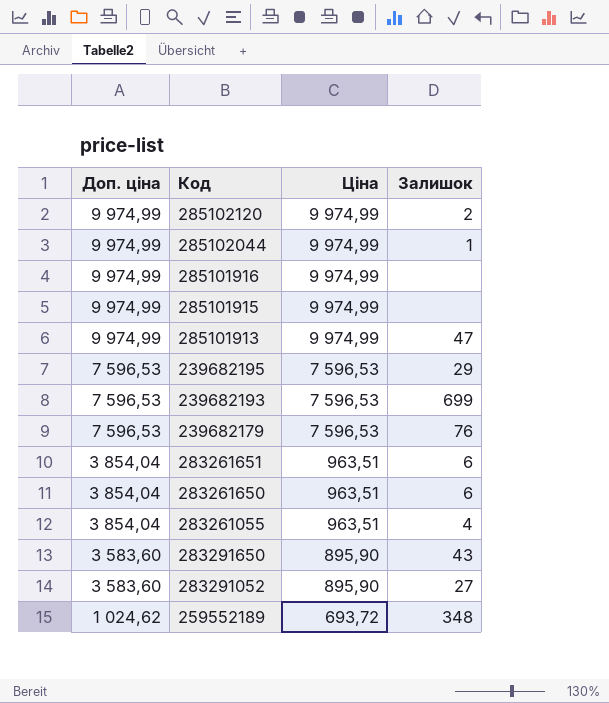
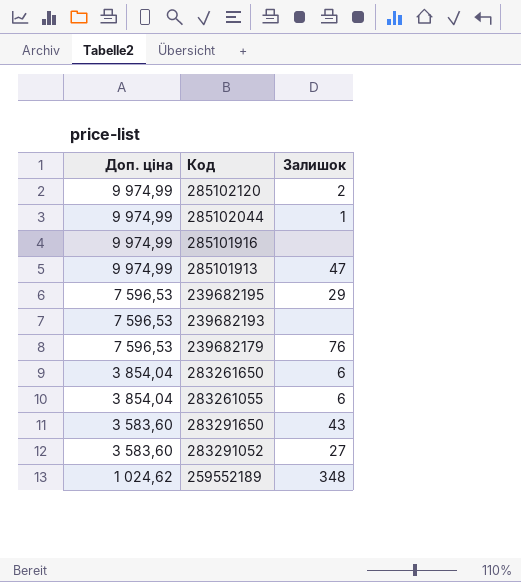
column Ціна | position: 3 -> none
row 285101915: 9 974,99 | 9 974,99 | none -> none
row 283261651: 3 854,04 | 963,51 | 6 -> none
239682193 | Залишок: 699 -> none
283261055 | Залишок: 4 -> 6

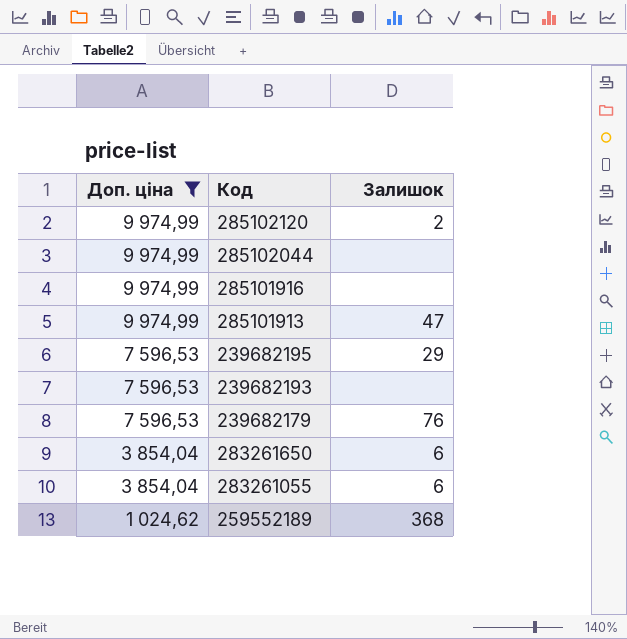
filter: none -> Доп. ціна != 3 583,60
285102044 | Залишок: 1 -> none
259552189 | Залишок: 348 -> 368

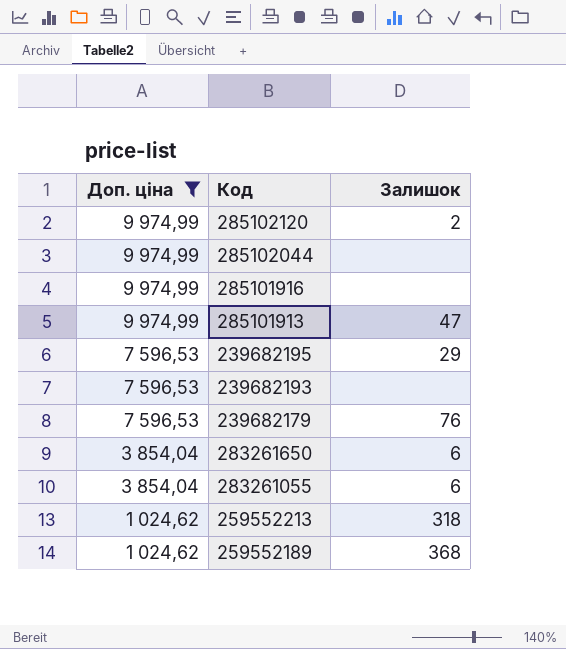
row 259552213: none -> 1 024,62 | 318

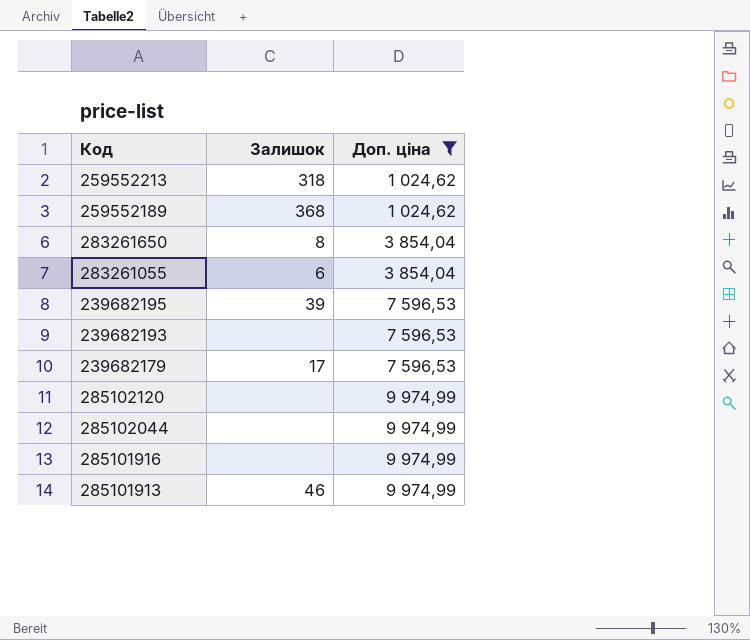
row order: Доп. ціна descending -> Доп. ціна ascending
column Доп. ціна | position: 1 -> 3
283261650 | Залишок: 6 -> 8
239682195 | Залишок: 29 -> 39
239682179 | Залишок: 76 -> 17
285102120 | Залишок: 2 -> none
285101913 | Залишок: 47 -> 46

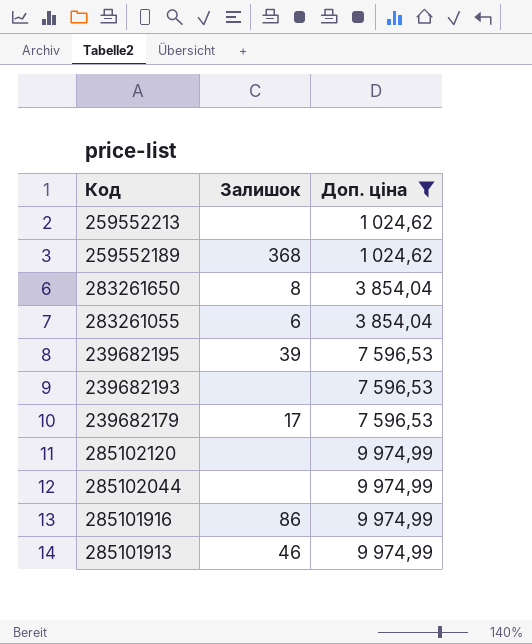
259552213 | Залишок: 318 -> none
285101916 | Залишок: none -> 86

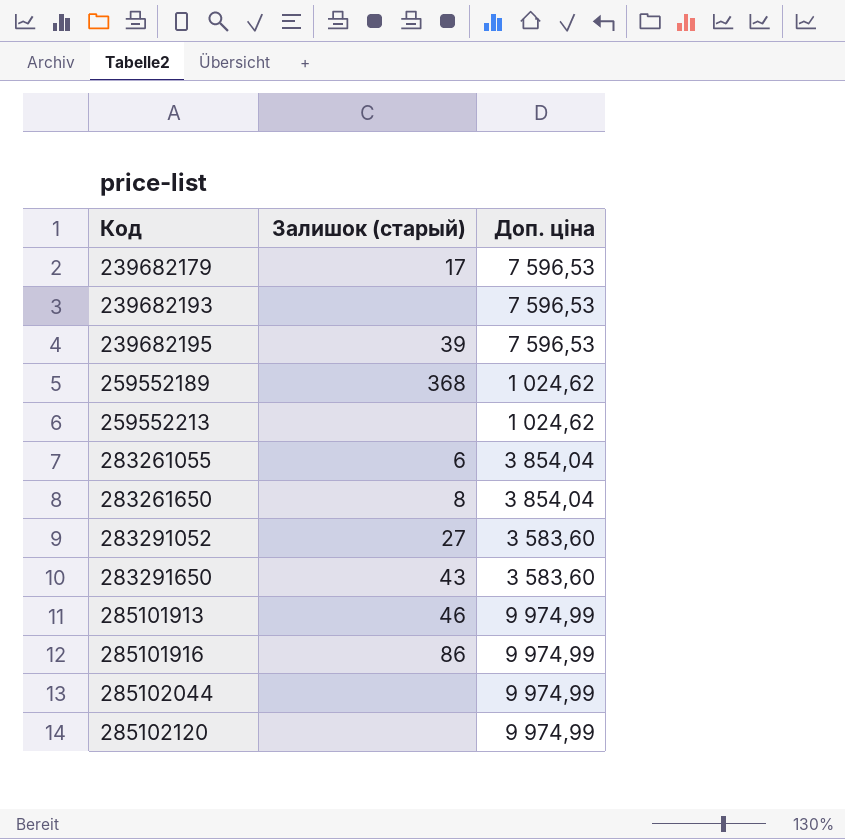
filter: Доп. ціна != 3 583,60 -> none
row order: Доп. ціна ascending -> Код ascending
column name: Залишок -> Залишок (старый)

